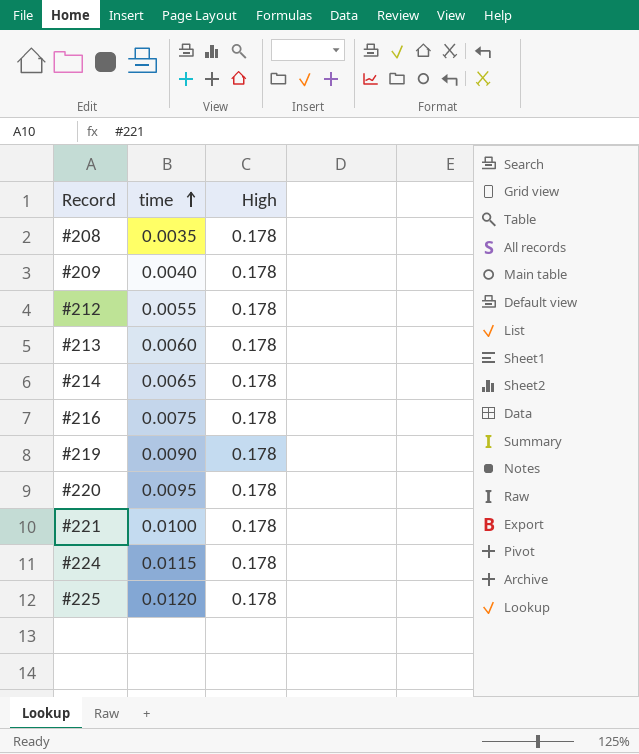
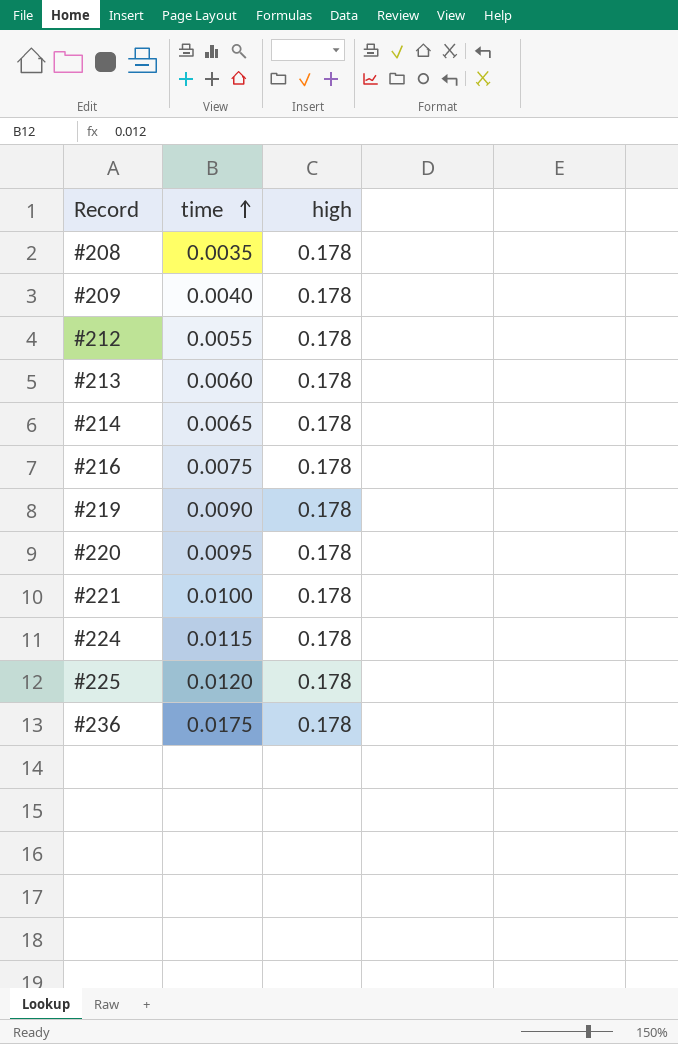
column name: High -> high
row #236: none -> 0.0175 | 0.178

